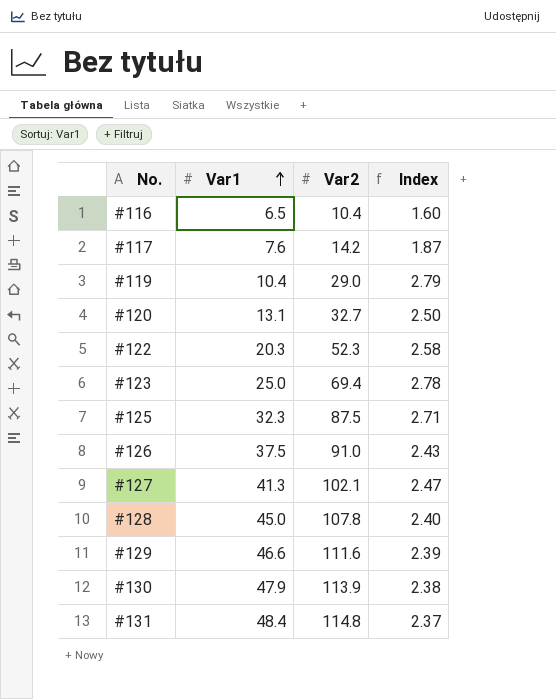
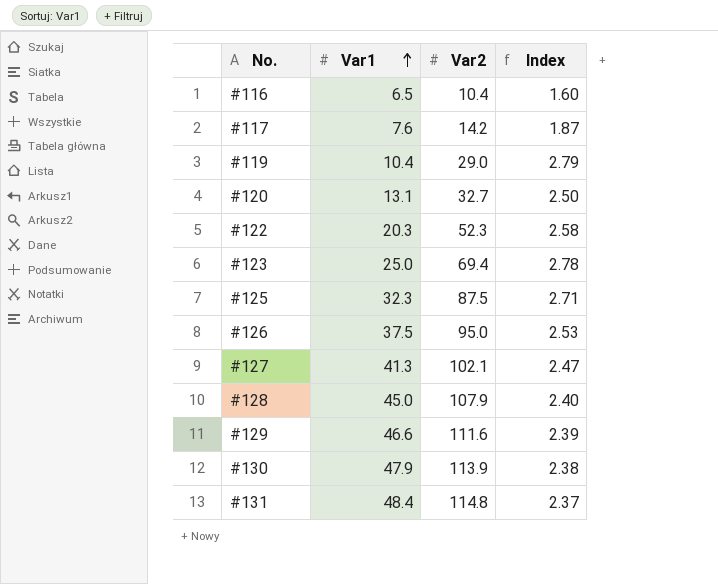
#126 | Var2: 91.0 -> 95.0
#126 | Index: 2.43 -> 2.53
#128 | Var2: 107.8 -> 107.9

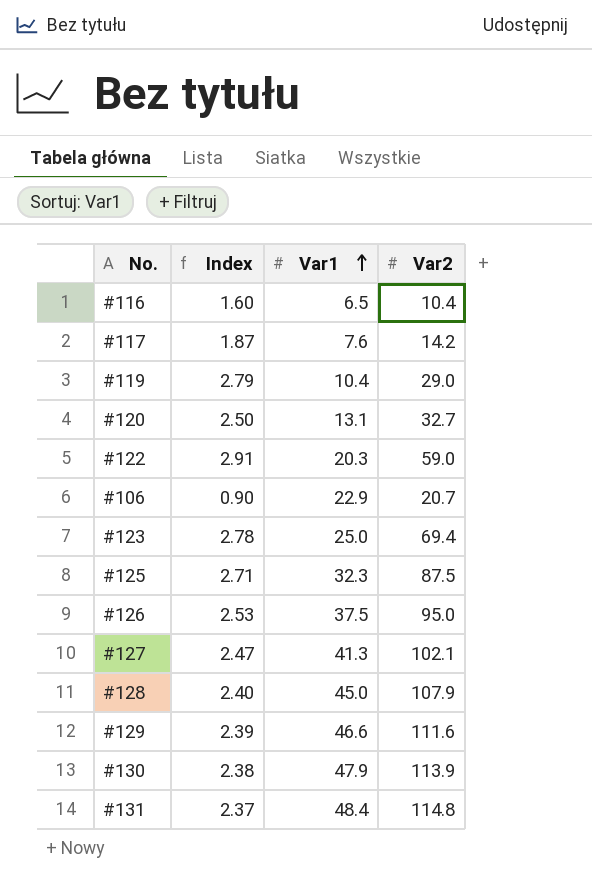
column Index | position: 4 -> 2
#122 | Index: 2.58 -> 2.91
#122 | Var2: 52.3 -> 59.0
row #106: none -> 0.90 | 22.9 | 20.7

